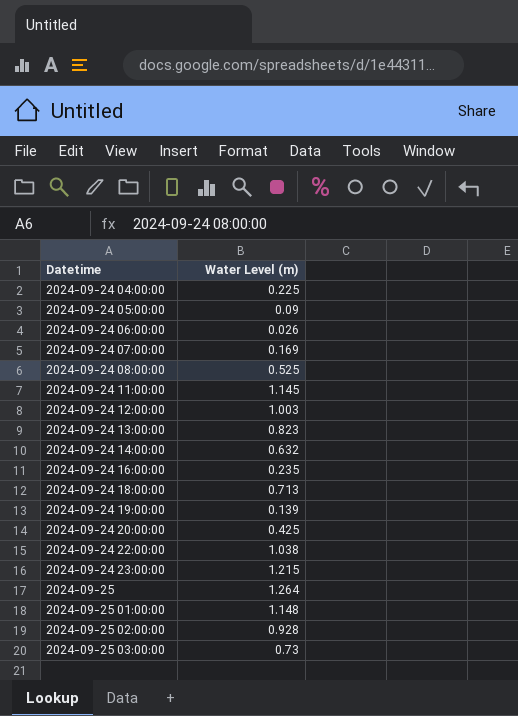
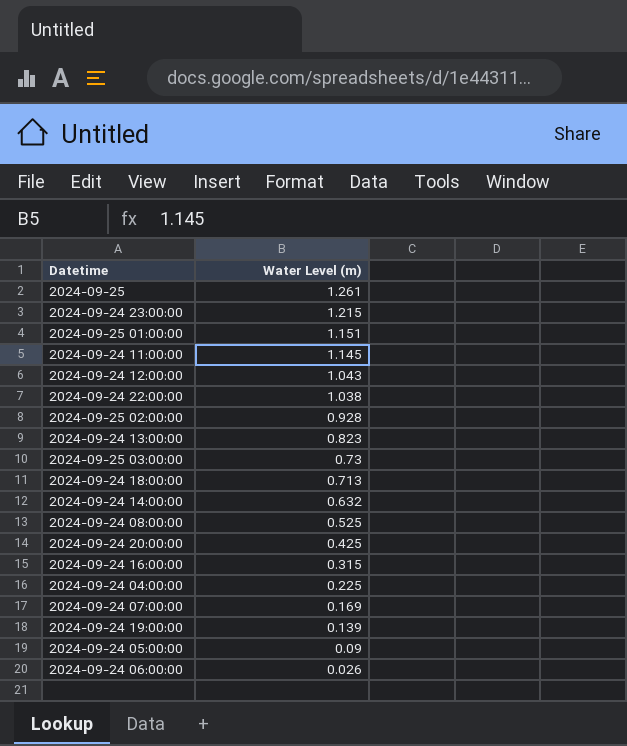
row order: Datetime ascending -> Water Level (m) descending
2024-09-25 | Water Level (m): 1.264 -> 1.261
2024-09-25 01:00:00 | Water Level (m): 1.148 -> 1.151
2024-09-24 12:00:00 | Water Level (m): 1.003 -> 1.043
2024-09-24 16:00:00 | Water Level (m): 0.235 -> 0.315

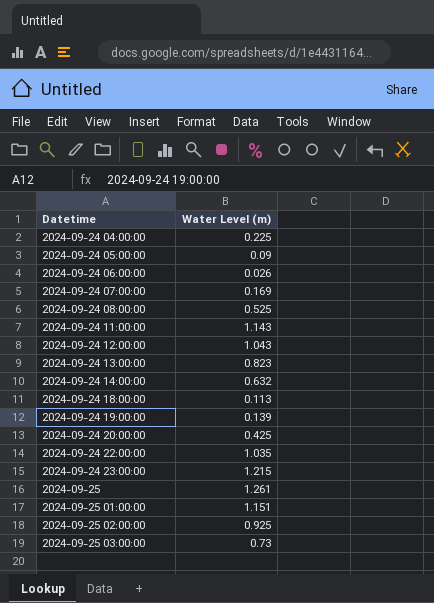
row order: Water Level (m) descending -> Datetime ascending
row 2024-09-24 16:00:00: 0.315 -> none
2024-09-24 11:00:00 | Water Level (m): 1.145 -> 1.143
2024-09-24 18:00:00 | Water Level (m): 0.713 -> 0.113
2024-09-24 22:00:00 | Water Level (m): 1.038 -> 1.035
2024-09-25 02:00:00 | Water Level (m): 0.928 -> 0.925

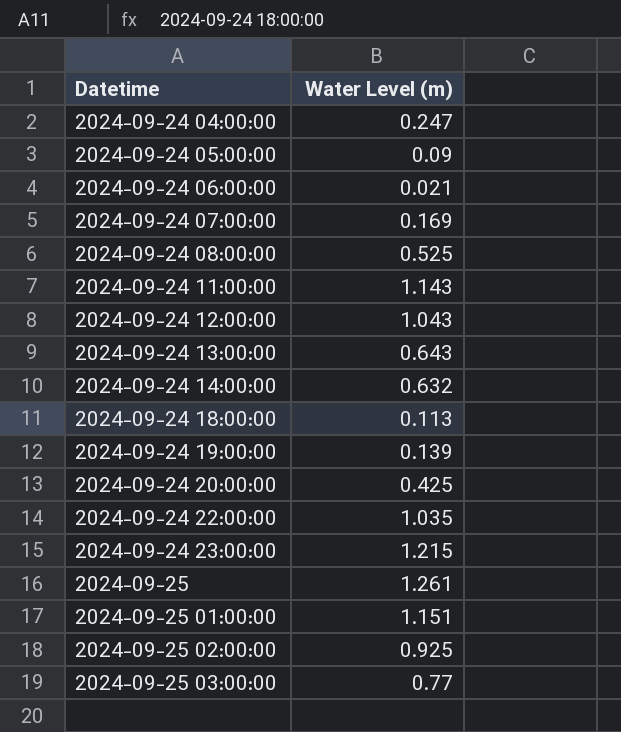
2024-09-24 04:00:00 | Water Level (m): 0.225 -> 0.247
2024-09-24 06:00:00 | Water Level (m): 0.026 -> 0.021
2024-09-24 13:00:00 | Water Level (m): 0.823 -> 0.643
2024-09-25 03:00:00 | Water Level (m): 0.73 -> 0.77

